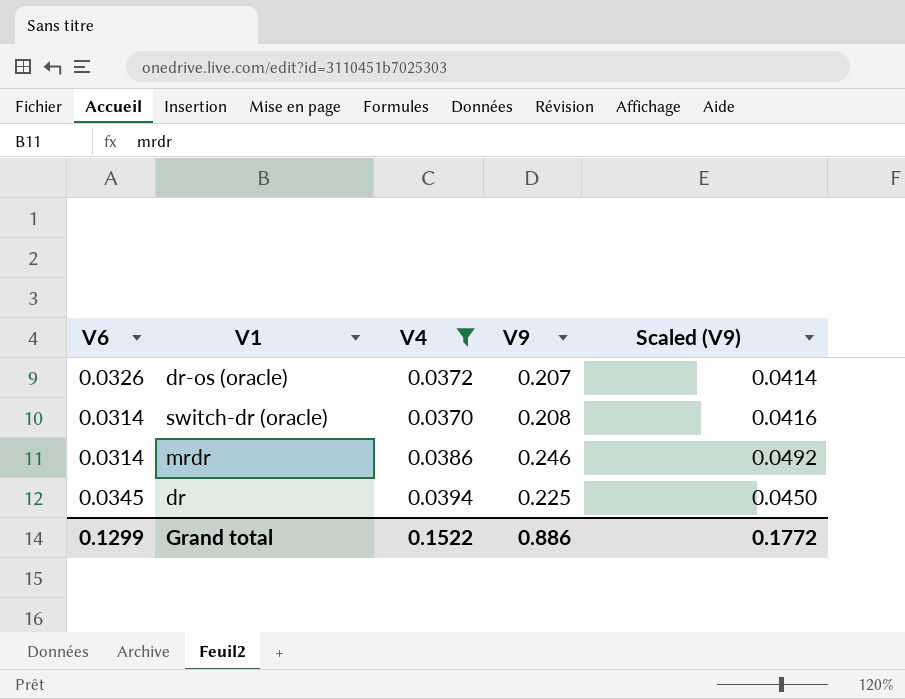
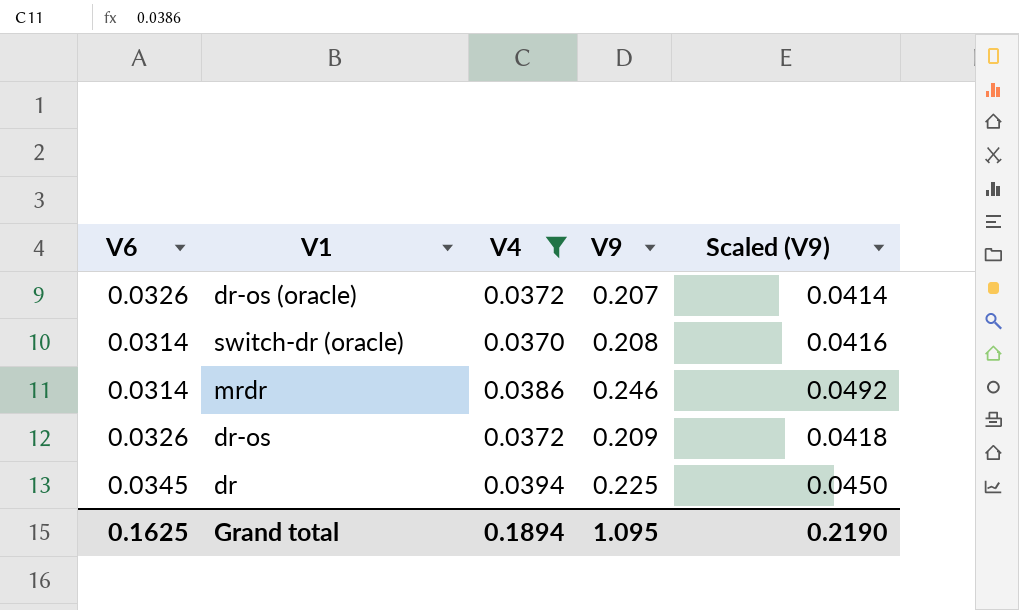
row dr-os: none -> 0.0326 | 0.0372 | 0.209 | 0.0418
Grand total | V6: 0.1299 -> 0.1625
Grand total | V4: 0.1522 -> 0.1894
Grand total | V9: 0.886 -> 1.095
Grand total | Scaled (V9): 0.1772 -> 0.2190

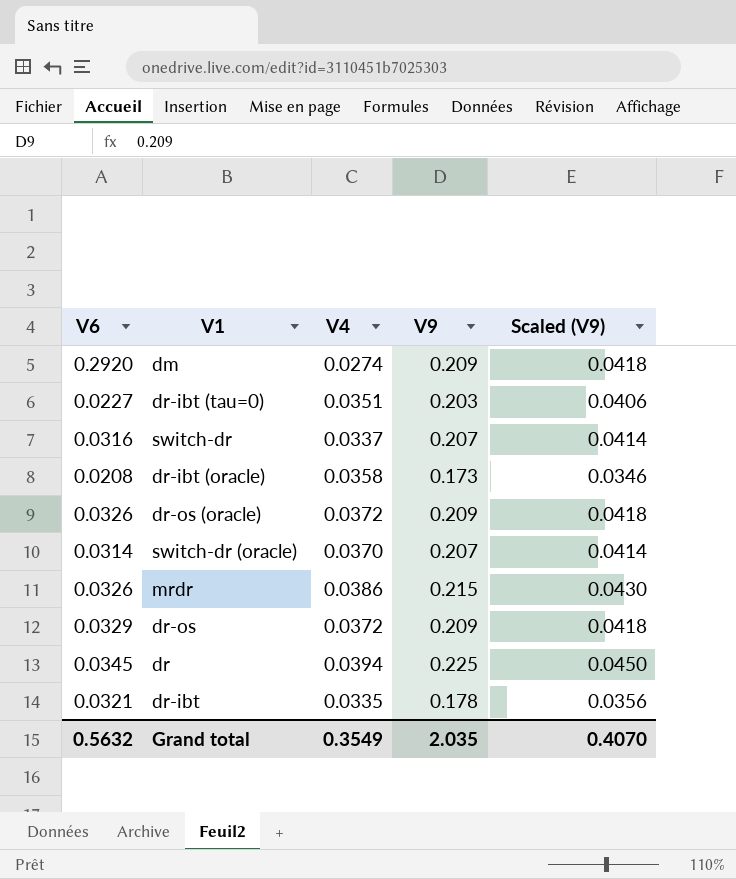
filter: V4 >= 0.0370 -> none
dr-os (oracle) | V9: 0.207 -> 0.209
dr-os (oracle) | Scaled (V9): 0.0414 -> 0.0418
switch-dr (oracle) | V9: 0.208 -> 0.207
switch-dr (oracle) | Scaled (V9): 0.0416 -> 0.0414
mrdr | V6: 0.0314 -> 0.0326
mrdr | V9: 0.246 -> 0.215
mrdr | Scaled (V9): 0.0492 -> 0.0430
dr-os | V6: 0.0326 -> 0.0329
Grand total | V6: 0.1625 -> 0.5632
Grand total | V4: 0.1894 -> 0.3549
Grand total | V9: 1.095 -> 2.035
Grand total | Scaled (V9): 0.2190 -> 0.4070

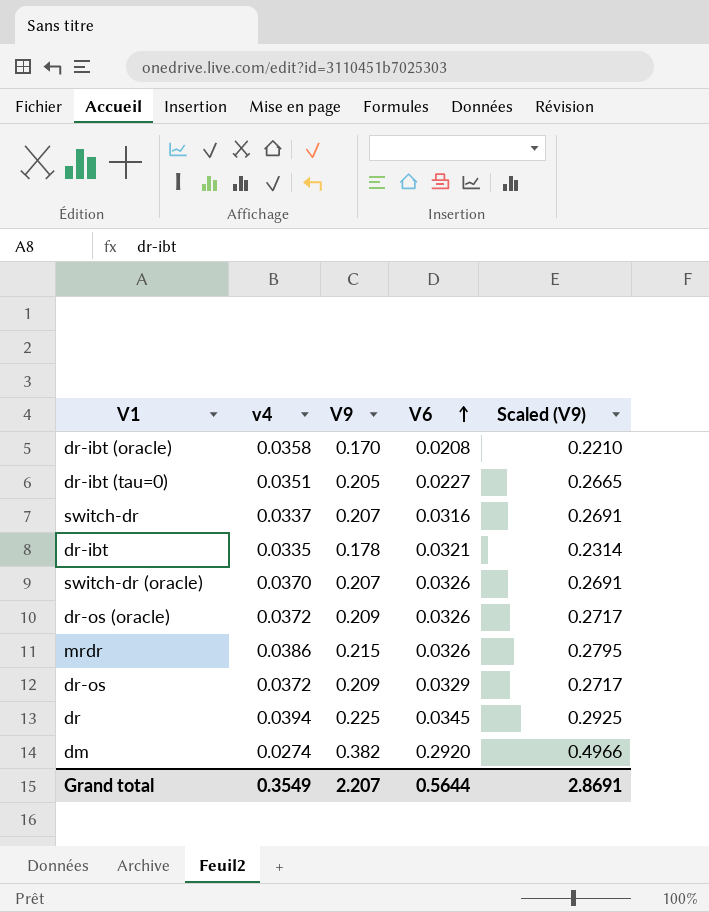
row order: none -> V6 ascending
column name: V4 -> v4
column V6 | position: 1 -> 4
column Scaled (V9) | formula: [V9] * 0.2 -> [V9] * 1.3
dr-ibt (oracle) | V9: 0.173 -> 0.170
dr-ibt (tau=0) | V9: 0.203 -> 0.205
switch-dr (oracle) | V6: 0.0314 -> 0.0326
dm | V9: 0.209 -> 0.382
Grand total | V9: 2.035 -> 2.207
Grand total | V6: 0.5632 -> 0.5644
Grand total | Scaled (V9): 0.4070 -> 2.8691

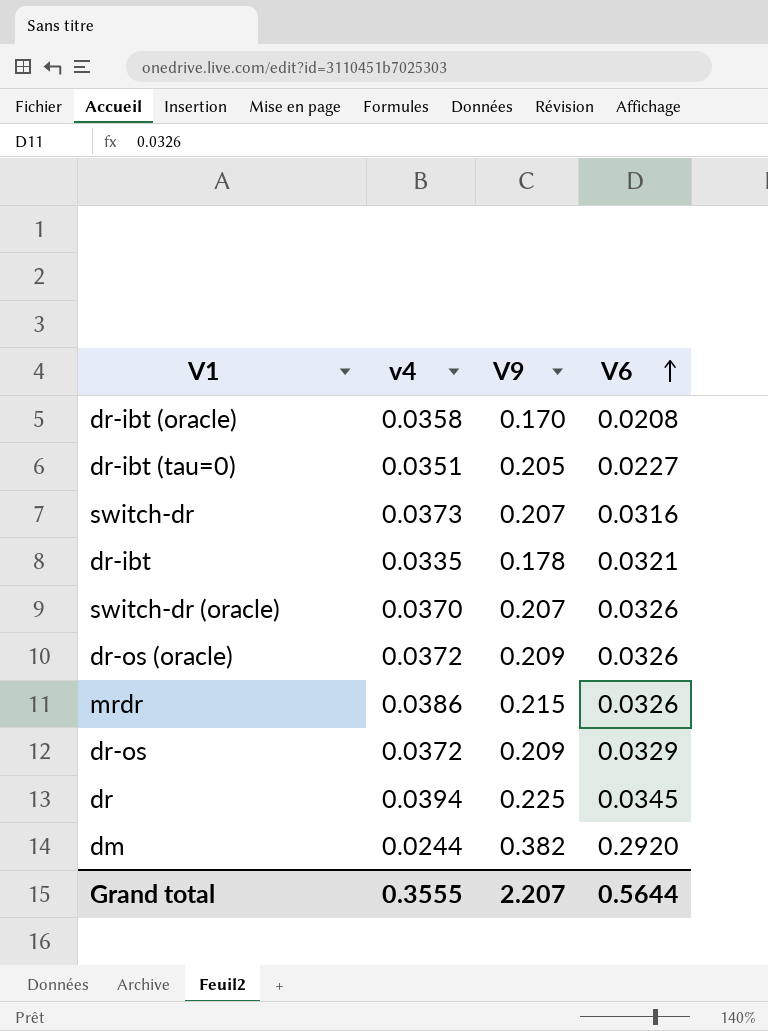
column Scaled (V9) | formula: [V9] * 1.3 -> none
switch-dr | v4: 0.0337 -> 0.0373
dm | v4: 0.0274 -> 0.0244
Grand total | v4: 0.3549 -> 0.3555

